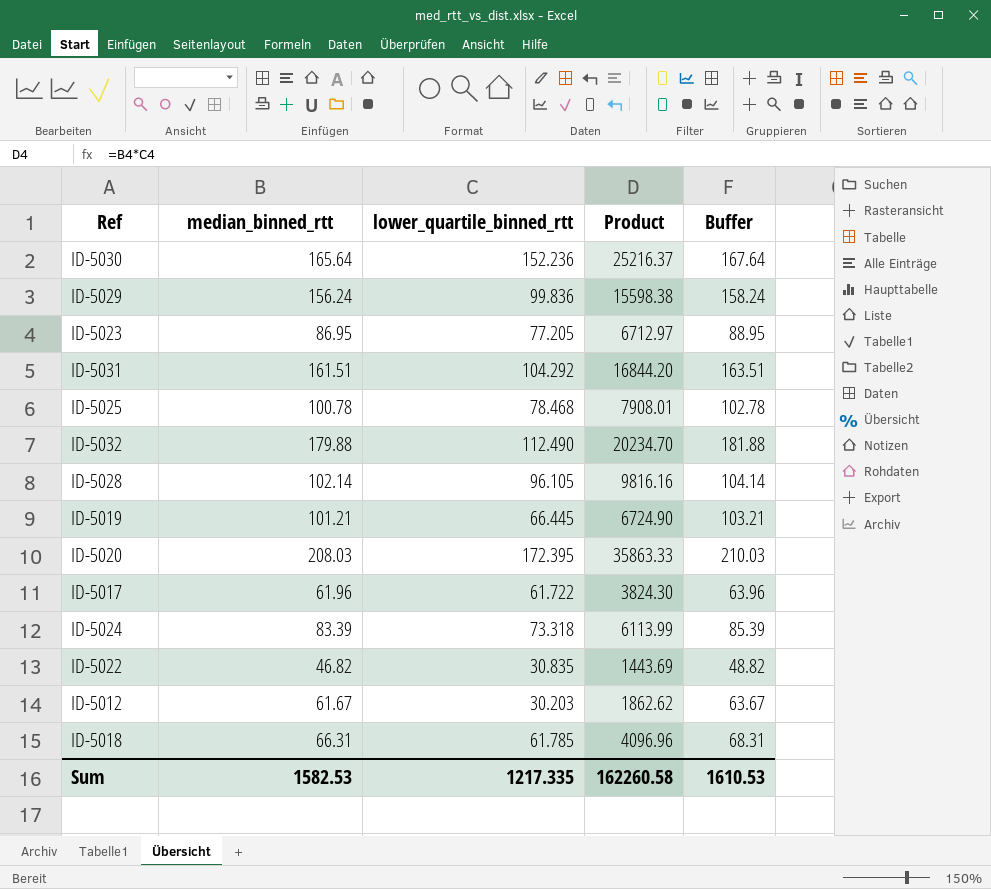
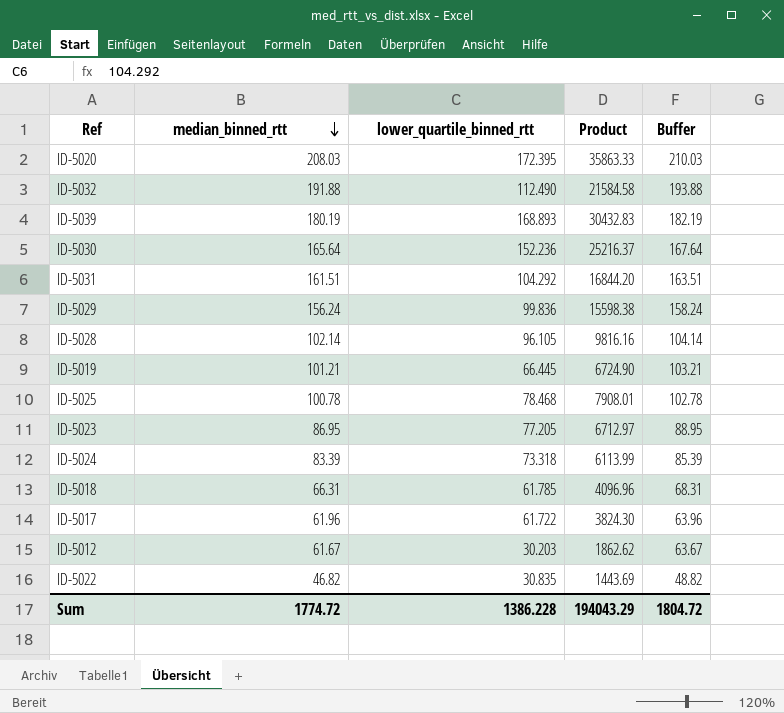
row order: none -> median_binned_rtt descending
ID-5032 | median_binned_rtt: 179.88 -> 191.88
ID-5032 | Product: 20234.70 -> 21584.58
ID-5032 | Buffer: 181.88 -> 193.88
row ID-5039: none -> 180.19 | 168.893 | 30432.83 | 182.19
Sum | median_binned_rtt: 1582.53 -> 1774.72
Sum | lower_quartile_binned_rtt: 1217.335 -> 1386.228
Sum | Product: 162260.58 -> 194043.29
Sum | Buffer: 1610.53 -> 1804.72

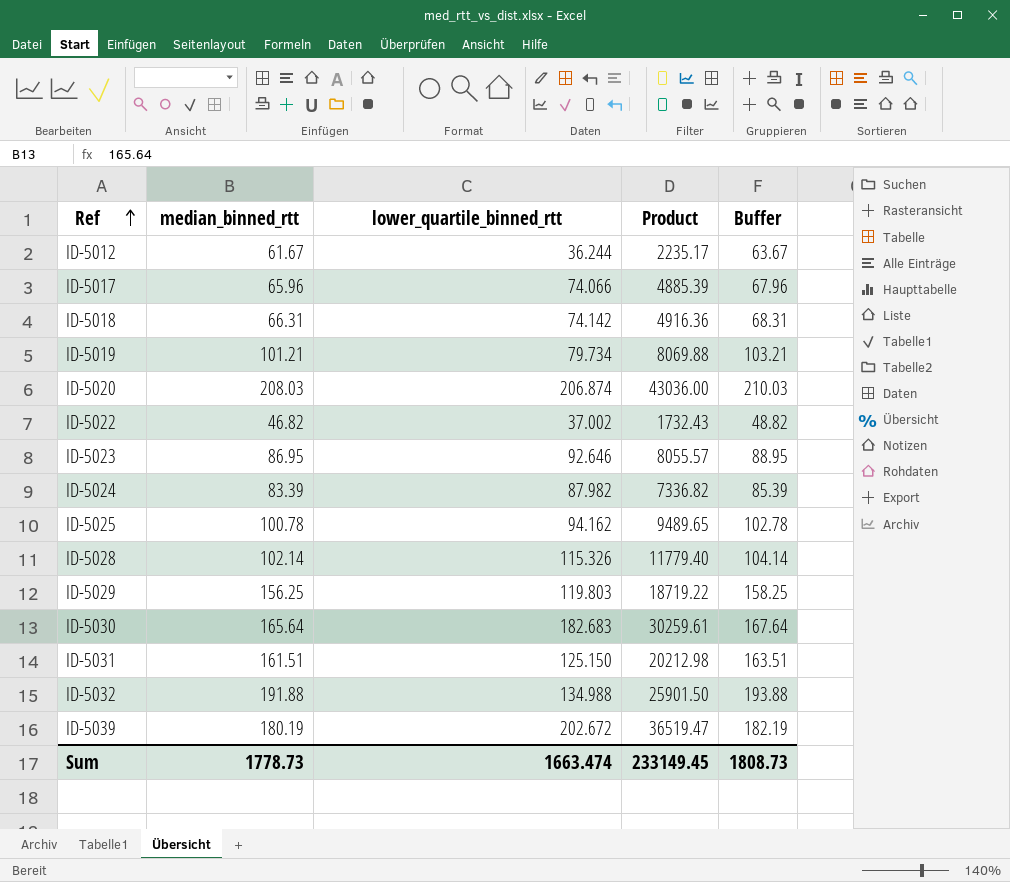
row order: median_binned_rtt descending -> Ref ascending
ID-5012 | lower_quartile_binned_rtt: 30.203 -> 36.244
ID-5012 | Product: 1862.62 -> 2235.17
ID-5017 | median_binned_rtt: 61.96 -> 65.96
ID-5017 | lower_quartile_binned_rtt: 61.722 -> 74.066
ID-5017 | Product: 3824.30 -> 4885.39
ID-5017 | Buffer: 63.96 -> 67.96
ID-5018 | lower_quartile_binned_rtt: 61.785 -> 74.142
ID-5018 | Product: 4096.96 -> 4916.36
ID-5019 | lower_quartile_binned_rtt: 66.445 -> 79.734
ID-5019 | Product: 6724.90 -> 8069.88
ID-5020 | lower_quartile_binned_rtt: 172.395 -> 206.874
ID-5020 | Product: 35863.33 -> 43036.00
ID-5022 | lower_quartile_binned_rtt: 30.835 -> 37.002
ID-5022 | Product: 1443.69 -> 1732.43
ID-5023 | lower_quartile_binned_rtt: 77.205 -> 92.646
ID-5023 | Product: 6712.97 -> 8055.57
ID-5024 | lower_quartile_binned_rtt: 73.318 -> 87.982
ID-5024 | Product: 6113.99 -> 7336.82
ID-5025 | lower_quartile_binned_rtt: 78.468 -> 94.162
ID-5025 | Product: 7908.01 -> 9489.65
ID-5028 | lower_quartile_binned_rtt: 96.105 -> 115.326
ID-5028 | Product: 9816.16 -> 11779.40
ID-5029 | median_binned_rtt: 156.24 -> 156.25
ID-5029 | lower_quartile_binned_rtt: 99.836 -> 119.803
ID-5029 | Product: 15598.38 -> 18719.22
ID-5029 | Buffer: 158.24 -> 158.25
ID-5030 | lower_quartile_binned_rtt: 152.236 -> 182.683
ID-5030 | Product: 25216.37 -> 30259.61
ID-5031 | lower_quartile_binned_rtt: 104.292 -> 125.150
ID-5031 | Product: 16844.20 -> 20212.98
ID-5032 | lower_quartile_binned_rtt: 112.490 -> 134.988
ID-5032 | Product: 21584.58 -> 25901.50
ID-5039 | lower_quartile_binned_rtt: 168.893 -> 202.672
ID-5039 | Product: 30432.83 -> 36519.47
Sum | median_binned_rtt: 1774.72 -> 1778.73
Sum | lower_quartile_binned_rtt: 1386.228 -> 1663.474
Sum | Product: 194043.29 -> 233149.45
Sum | Buffer: 1804.72 -> 1808.73

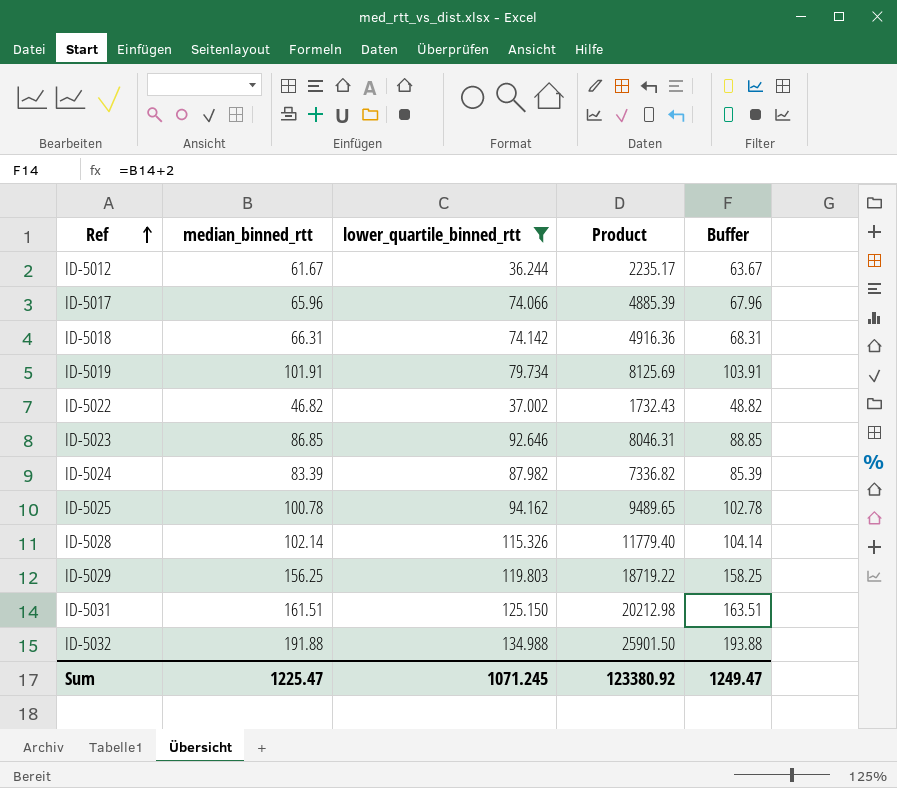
filter: none -> lower_quartile_binned_rtt <= 134.988
ID-5019 | median_binned_rtt: 101.21 -> 101.91
ID-5019 | Product: 8069.88 -> 8125.69
ID-5019 | Buffer: 103.21 -> 103.91
ID-5023 | median_binned_rtt: 86.95 -> 86.85
ID-5023 | Product: 8055.57 -> 8046.31
ID-5023 | Buffer: 88.95 -> 88.85
Sum | median_binned_rtt: 1778.73 -> 1225.47
Sum | lower_quartile_binned_rtt: 1663.474 -> 1071.245
Sum | Product: 233149.45 -> 123380.92
Sum | Buffer: 1808.73 -> 1249.47

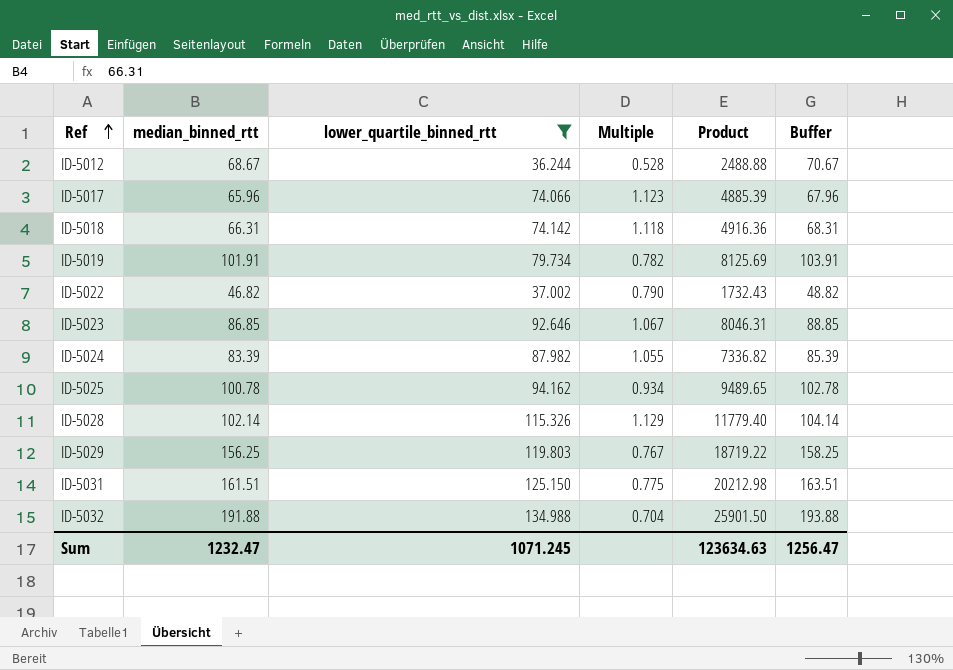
column Multiple | formula: none -> [lower_quartile_binned_rtt] / [median_binned_rtt]
ID-5012 | median_binned_rtt: 61.67 -> 68.67
ID-5012 | Product: 2235.17 -> 2488.88
ID-5012 | Buffer: 63.67 -> 70.67
Sum | median_binned_rtt: 1225.47 -> 1232.47
Sum | Product: 123380.92 -> 123634.63
Sum | Buffer: 1249.47 -> 1256.47

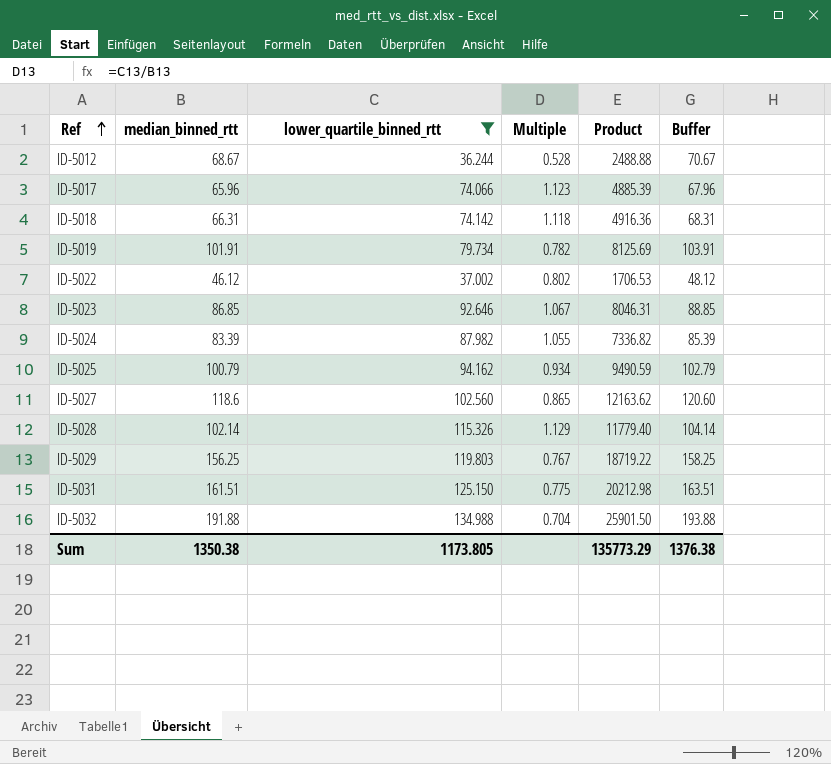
ID-5022 | median_binned_rtt: 46.82 -> 46.12
ID-5022 | Multiple: 0.790 -> 0.802
ID-5022 | Product: 1732.43 -> 1706.53
ID-5022 | Buffer: 48.82 -> 48.12
ID-5025 | median_binned_rtt: 100.78 -> 100.79
ID-5025 | Product: 9489.65 -> 9490.59
ID-5025 | Buffer: 102.78 -> 102.79
row ID-5027: none -> 118.6 | 102.560 | 0.865 | 12163.62 | 120.60
Sum | median_binned_rtt: 1232.47 -> 1350.38
Sum | lower_quartile_binned_rtt: 1071.245 -> 1173.805
Sum | Product: 123634.63 -> 135773.29
Sum | Buffer: 1256.47 -> 1376.38

